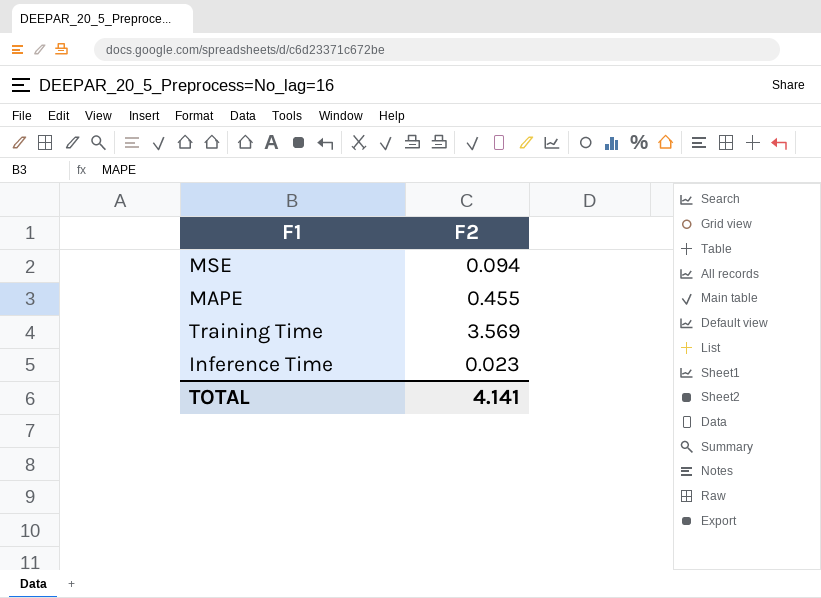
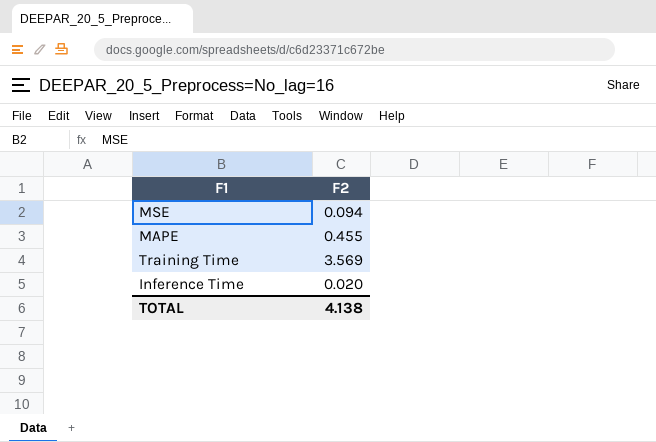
Inference Time | F2: 0.023 -> 0.020
TOTAL | F2: 4.141 -> 4.138

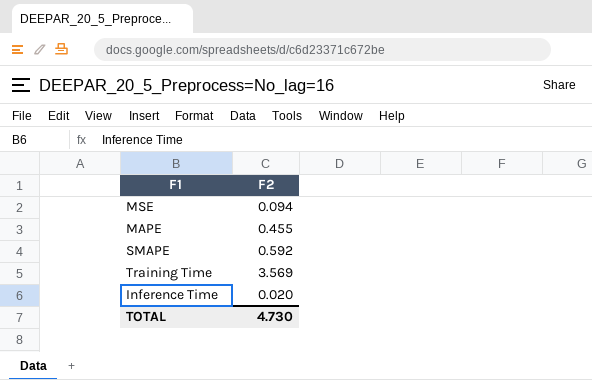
row SMAPE: none -> 0.592
TOTAL | F2: 4.138 -> 4.730

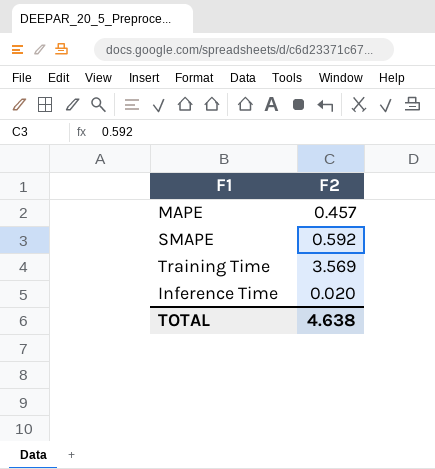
row MSE: 0.094 -> none
MAPE | F2: 0.455 -> 0.457
TOTAL | F2: 4.730 -> 4.638

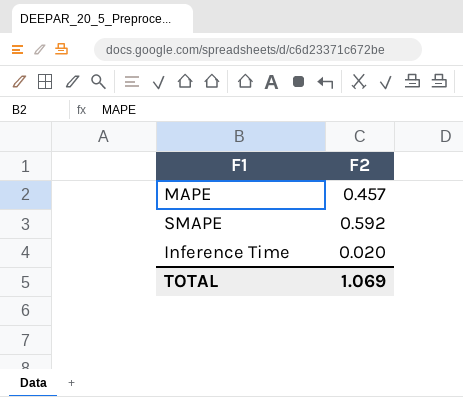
row Training Time: 3.569 -> none
TOTAL | F2: 4.638 -> 1.069

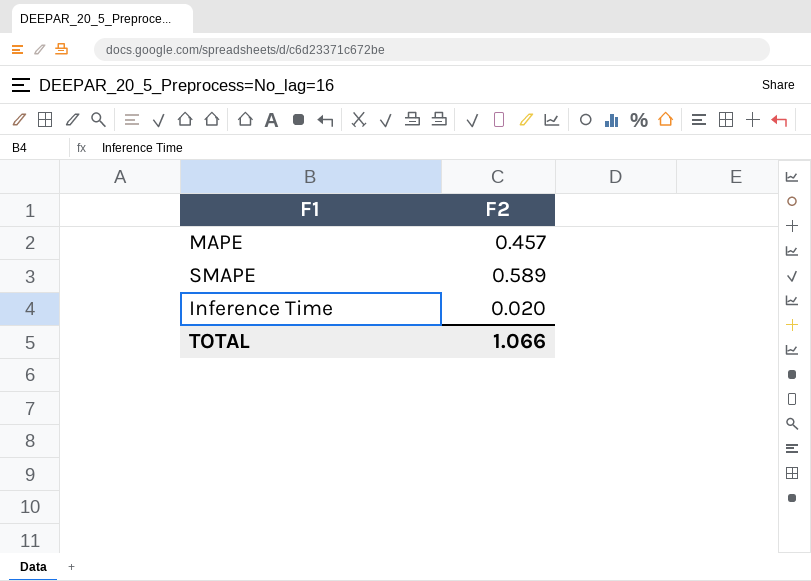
SMAPE | F2: 0.592 -> 0.589
TOTAL | F2: 1.069 -> 1.066

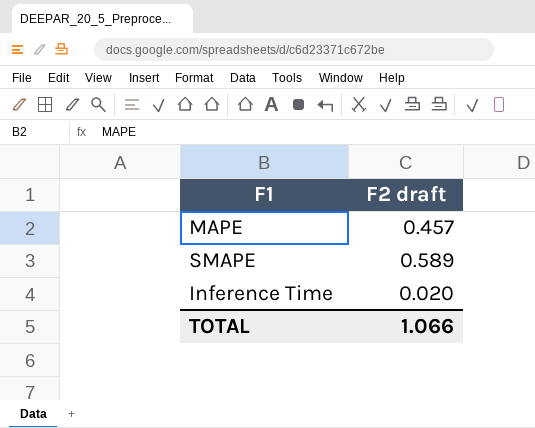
column name: F2 -> F2 draft

